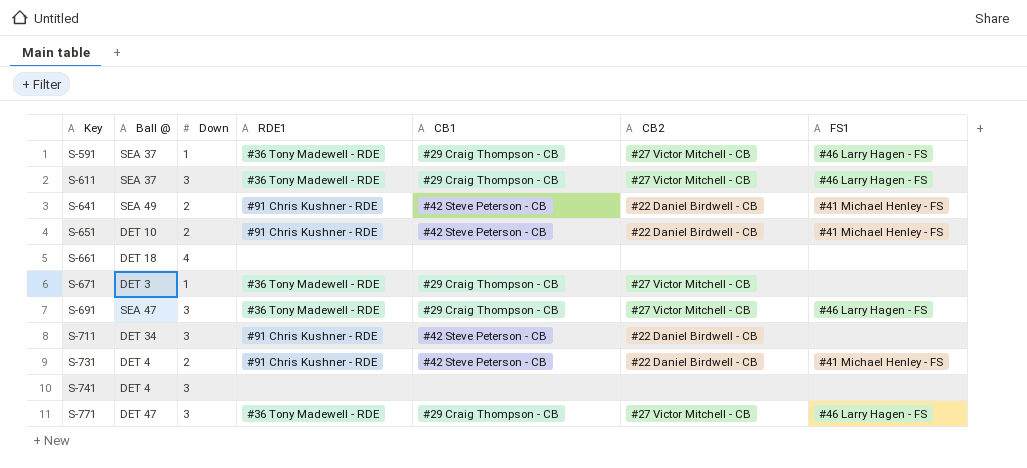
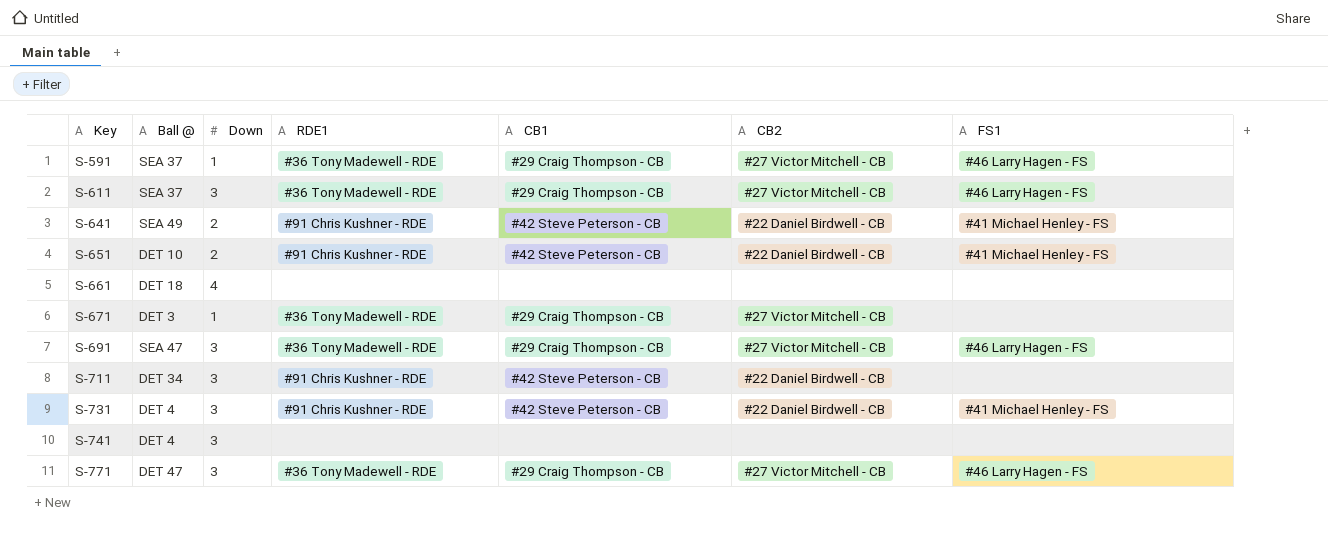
S-731 | Down: 2 -> 3

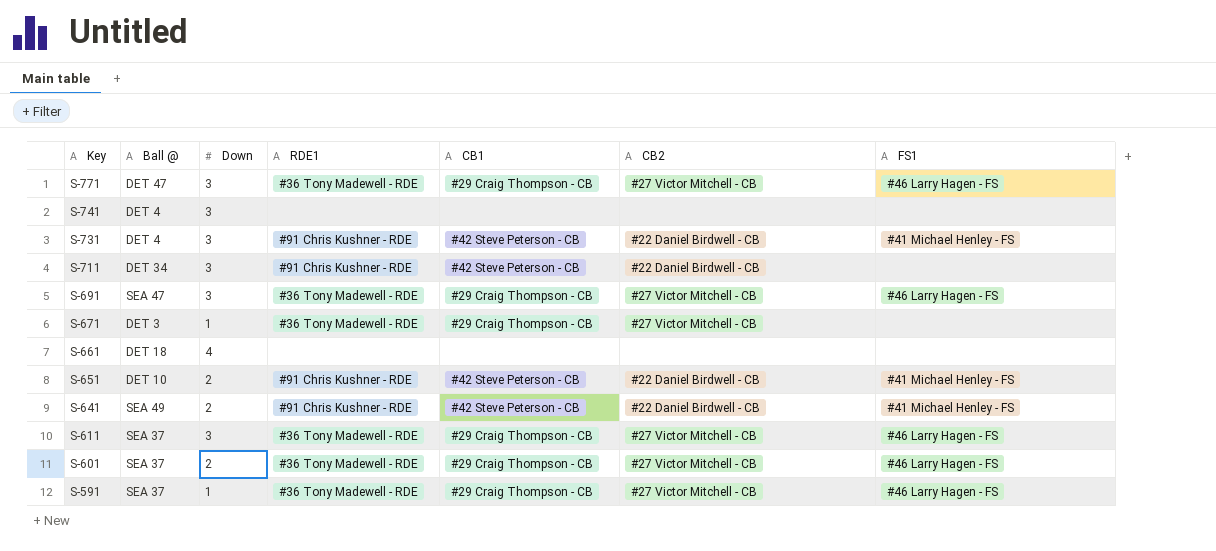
row order: Key ascending -> Key descending
row S-601: none -> SEA 37 | 2 | #36 Tony Madewell - RDE | #29 Craig Thompson - CB | #27 Victor Mitchell - CB | #46 Larry Hagen - FS

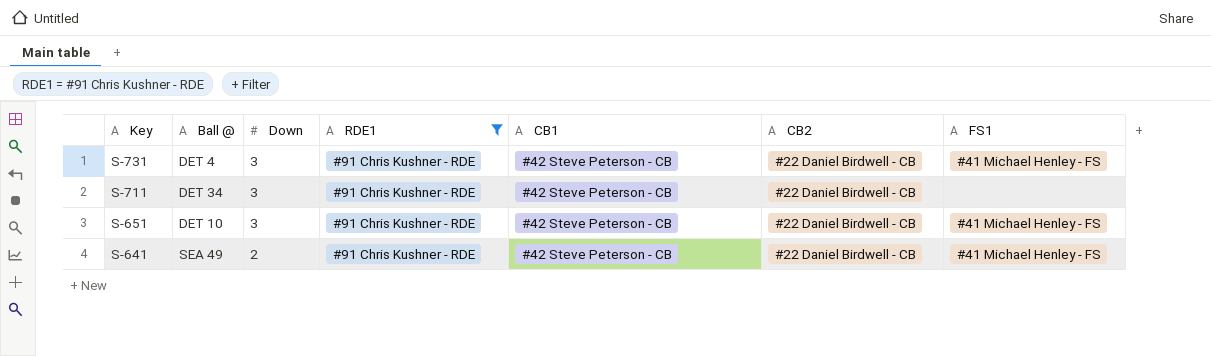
filter: none -> RDE1 = #91 Chris Kushner - RDE
S-651 | Down: 2 -> 3

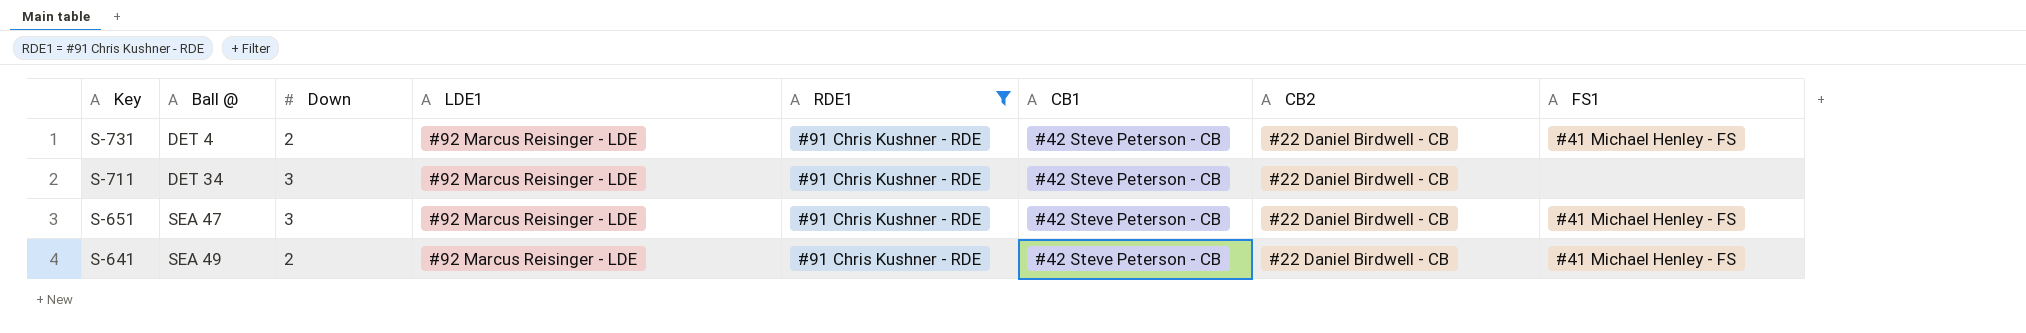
column LDE1 | position: none -> 4
S-731 | Down: 3 -> 2
S-651 | Ball @: DET 10 -> SEA 47

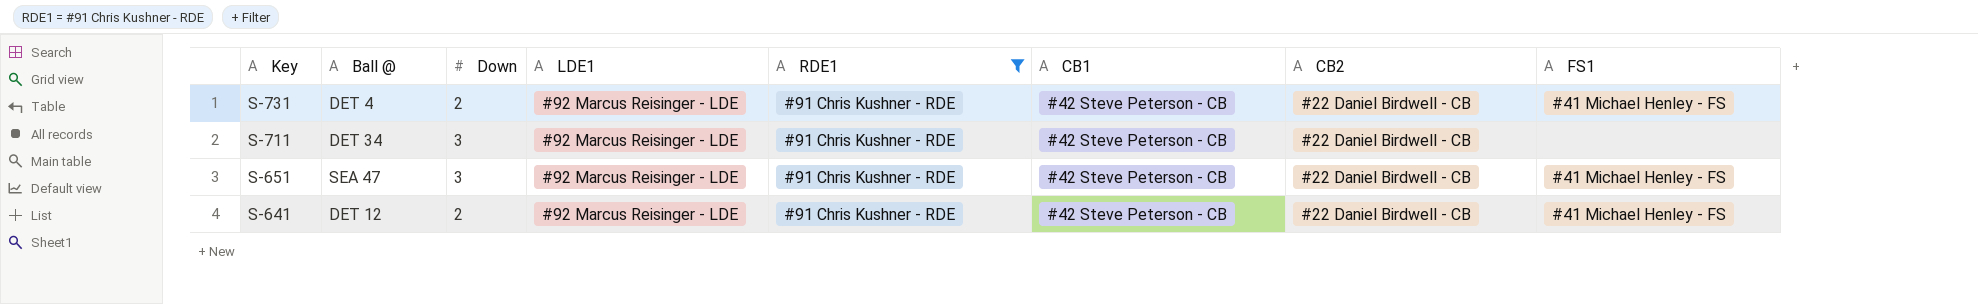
S-641 | Ball @: SEA 49 -> DET 12

